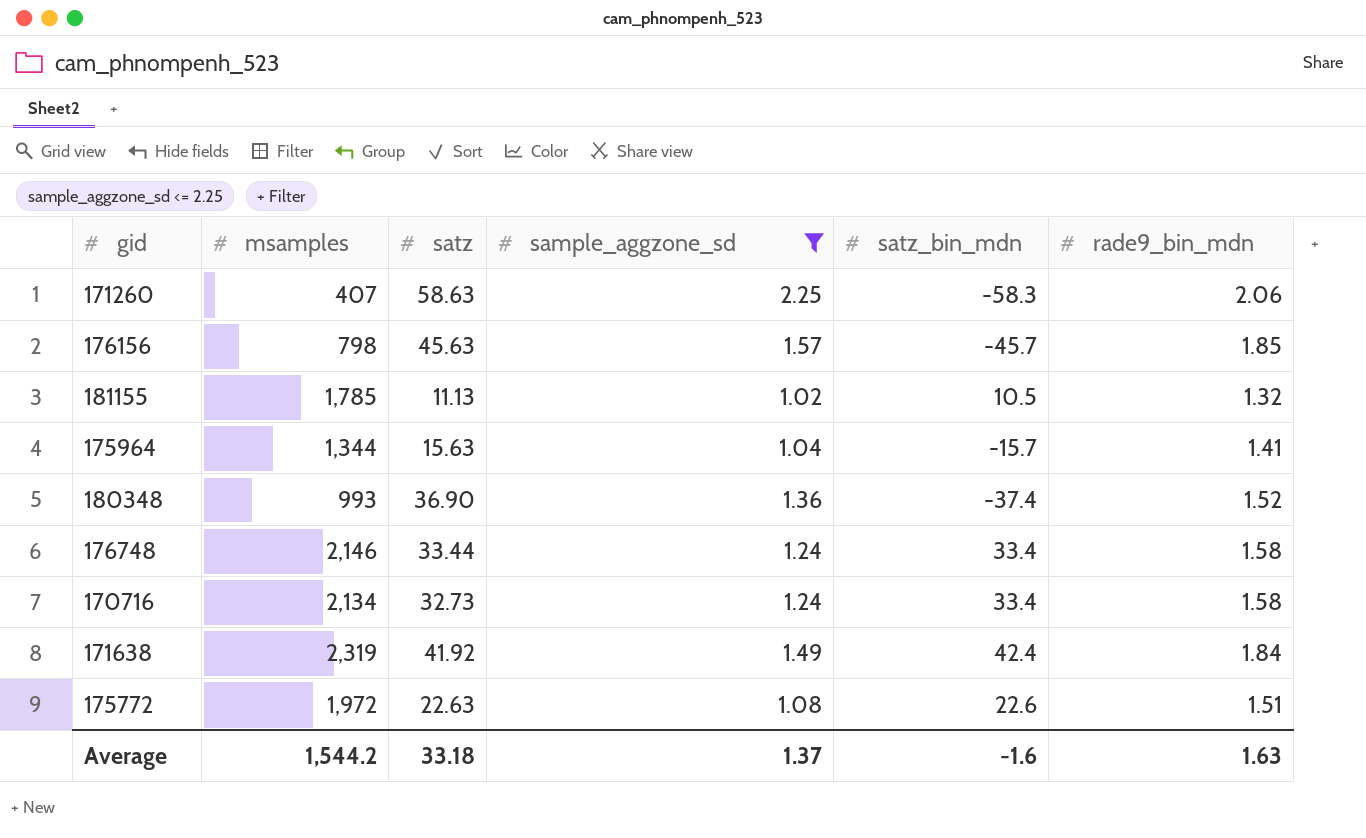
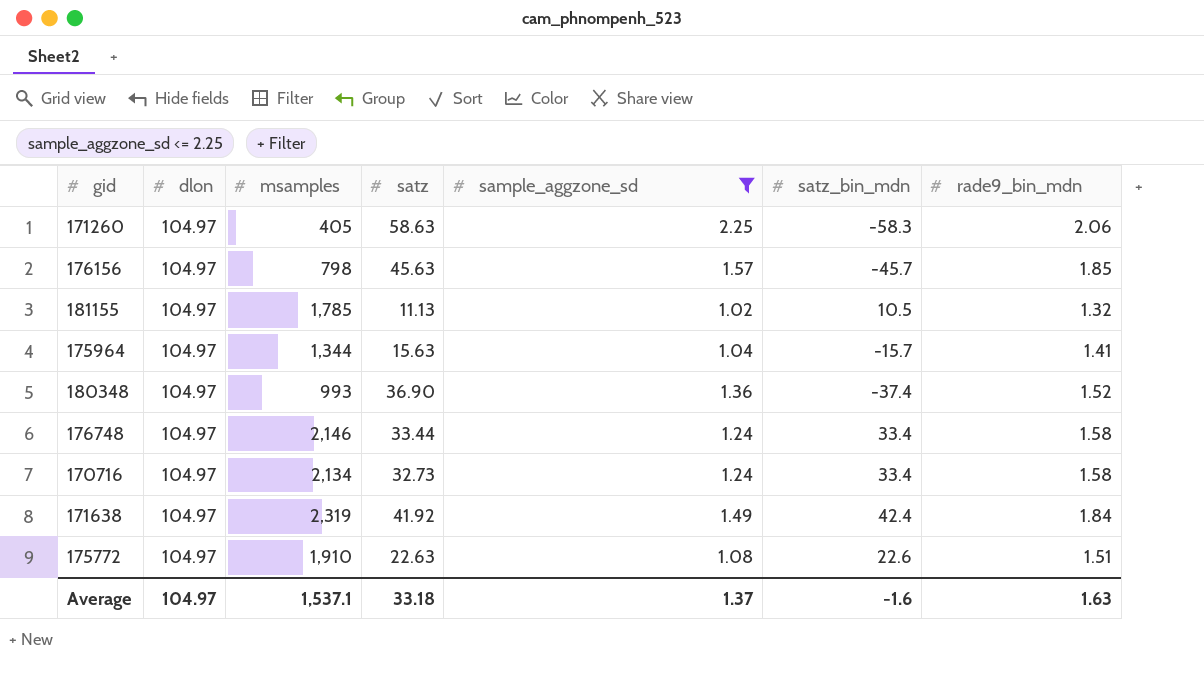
column dlon | position: none -> 2
171260 | msamples: 407 -> 405
175772 | msamples: 1,972 -> 1,910
Average | msamples: 1,544.2 -> 1,537.1

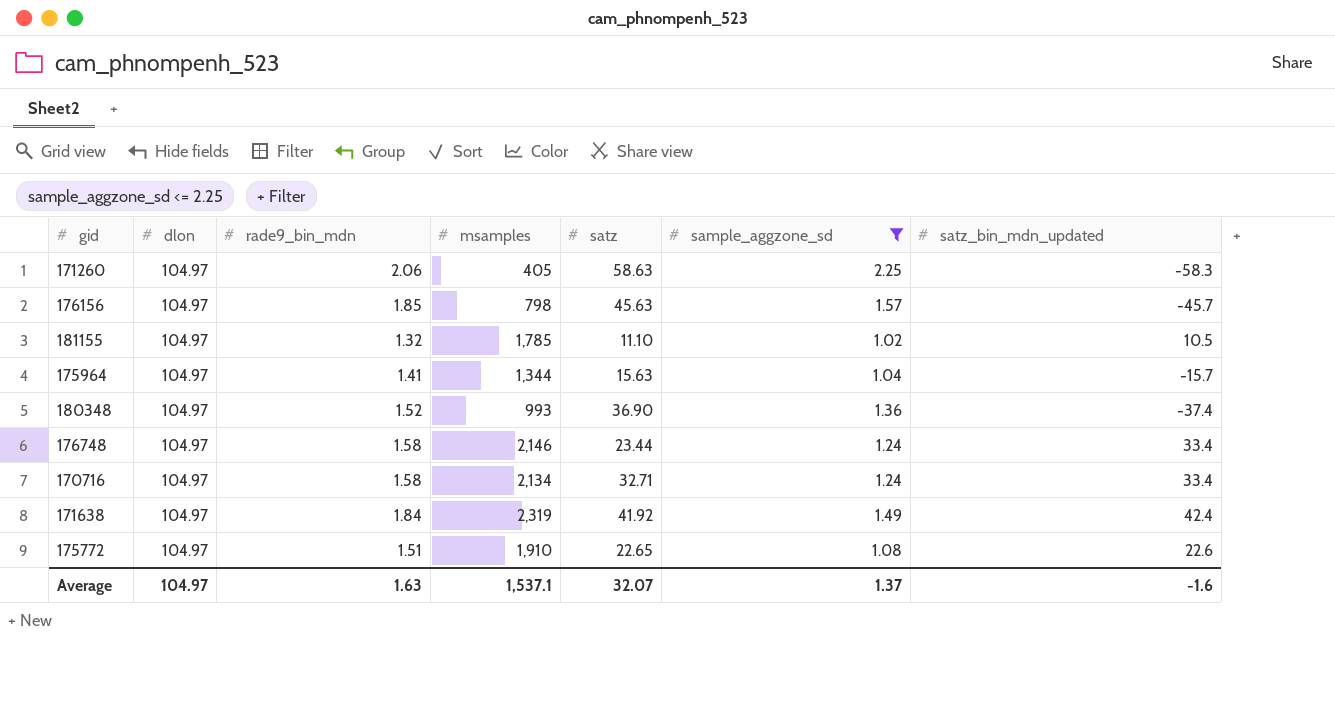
column rade9_bin_mdn | position: 7 -> 3
column name: satz_bin_mdn -> satz_bin_mdn_updated
181155 | satz: 11.13 -> 11.10
176748 | satz: 33.44 -> 23.44
170716 | satz: 32.73 -> 32.71
175772 | satz: 22.63 -> 22.65
Average | satz: 33.18 -> 32.07

